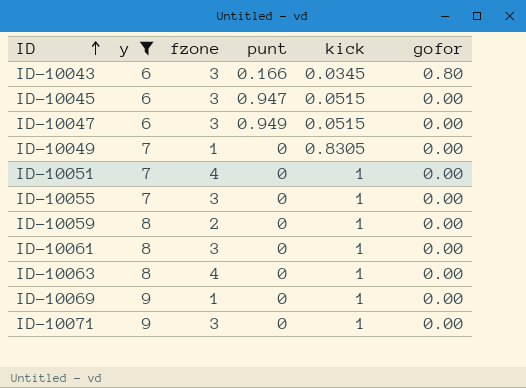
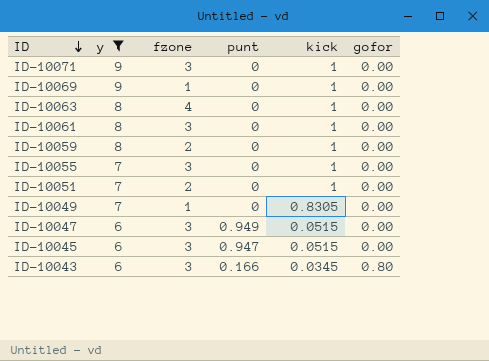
row order: ID ascending -> ID descending
ID-10051 | fzone: 4 -> 2

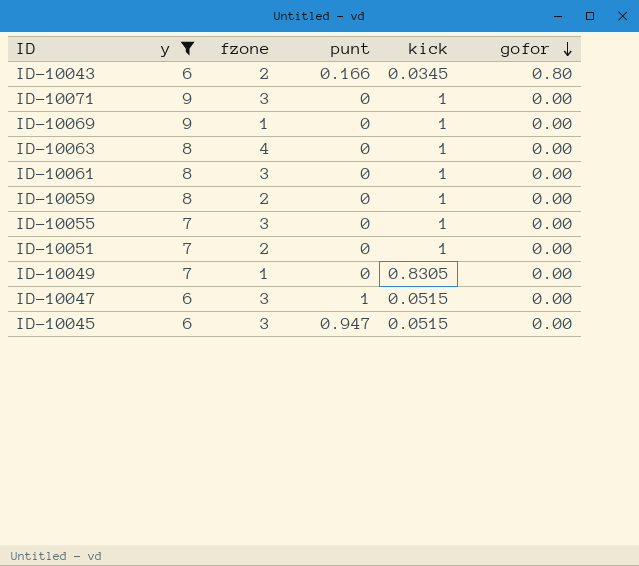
row order: ID descending -> gofor descending
ID-10043 | fzone: 3 -> 2
ID-10047 | punt: 0.949 -> 1

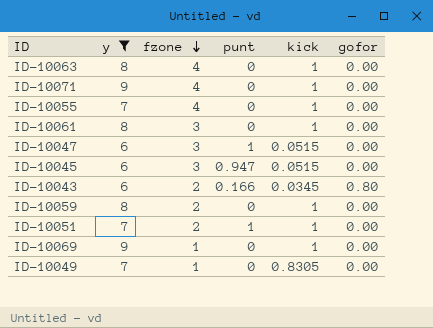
row order: gofor descending -> fzone descending
ID-10071 | fzone: 3 -> 4
ID-10055 | fzone: 3 -> 4
ID-10051 | punt: 0 -> 1

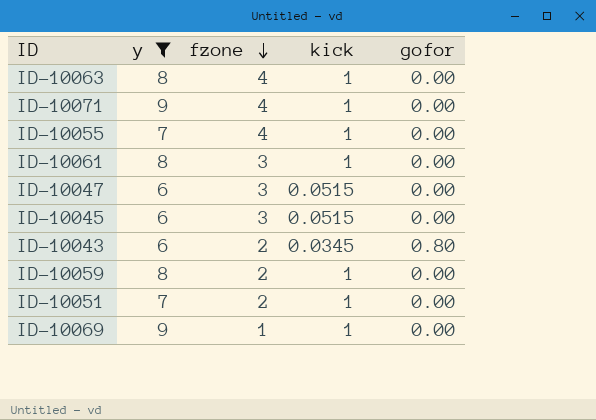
column punt | position: 4 -> none
row ID-10049: 7 | 1 | 0 | 0.8305 | 0.00 -> none

